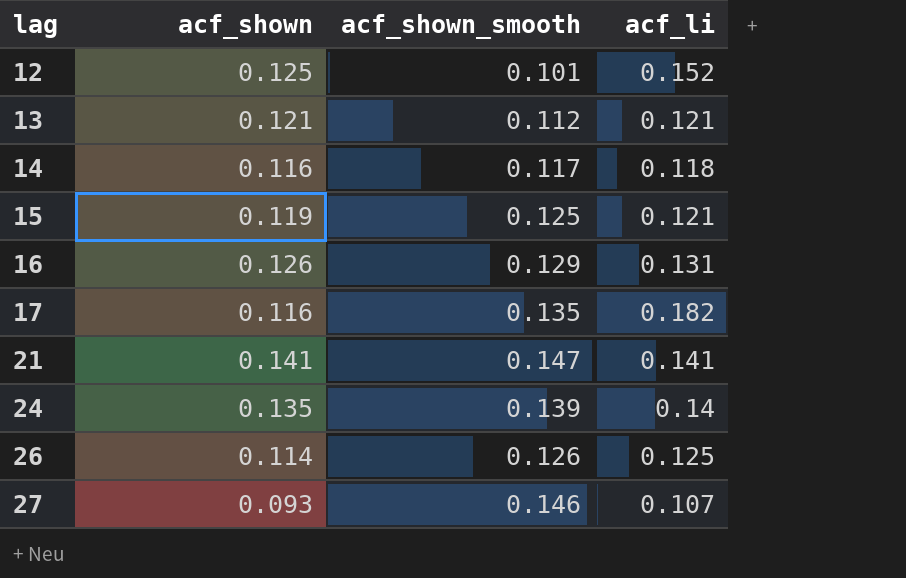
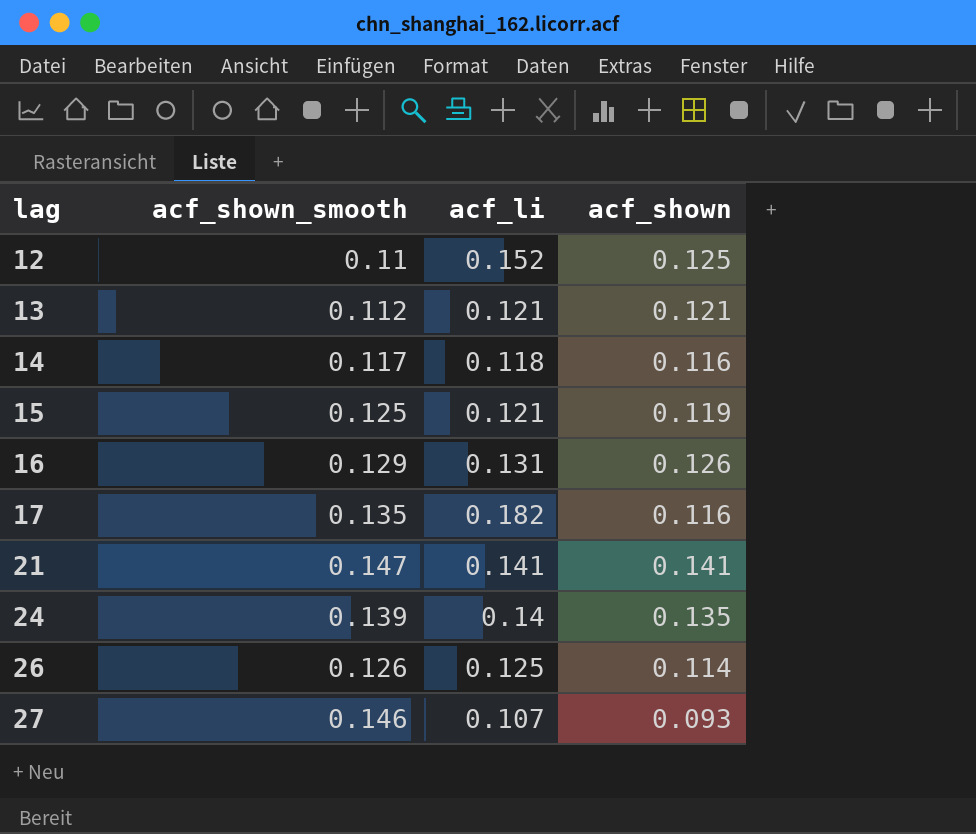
column acf_shown | position: 2 -> 4
12 | acf_shown_smooth: 0.101 -> 0.11

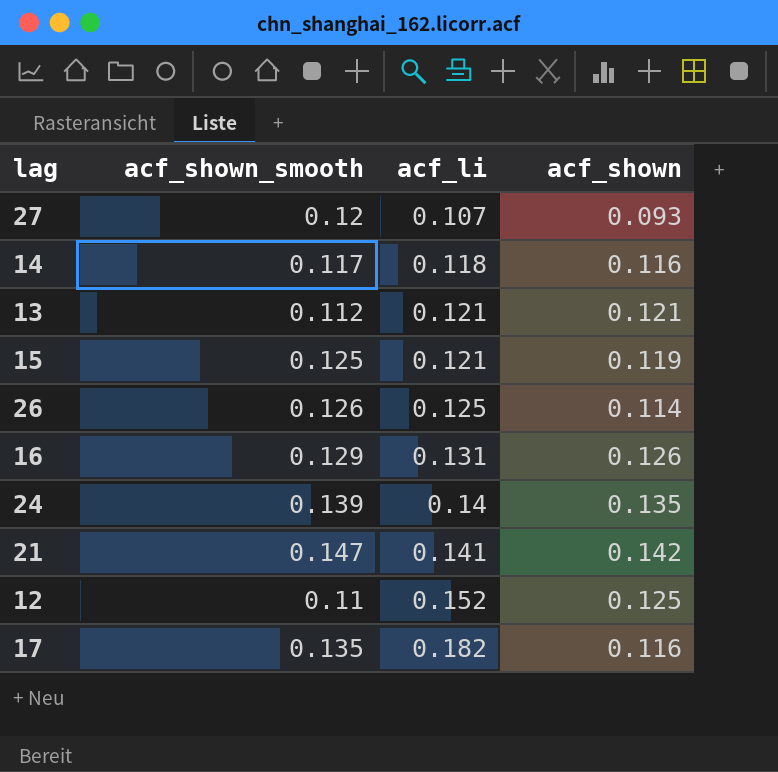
row order: lag ascending -> acf_li ascending
27 | acf_shown_smooth: 0.146 -> 0.12
21 | acf_shown: 0.141 -> 0.142

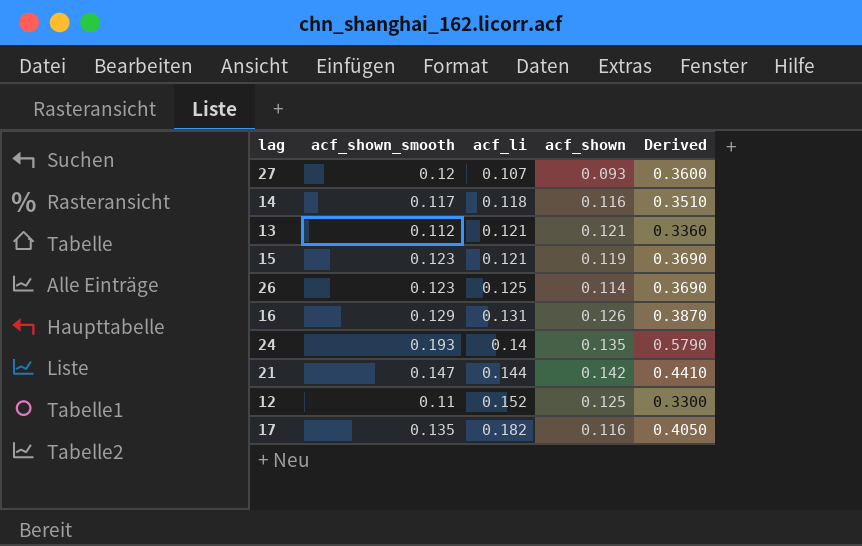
column Derived | formula: none -> [acf_shown_smooth] * 3
15 | acf_shown_smooth: 0.125 -> 0.123
26 | acf_shown_smooth: 0.126 -> 0.123
24 | acf_shown_smooth: 0.139 -> 0.193
21 | acf_li: 0.141 -> 0.144

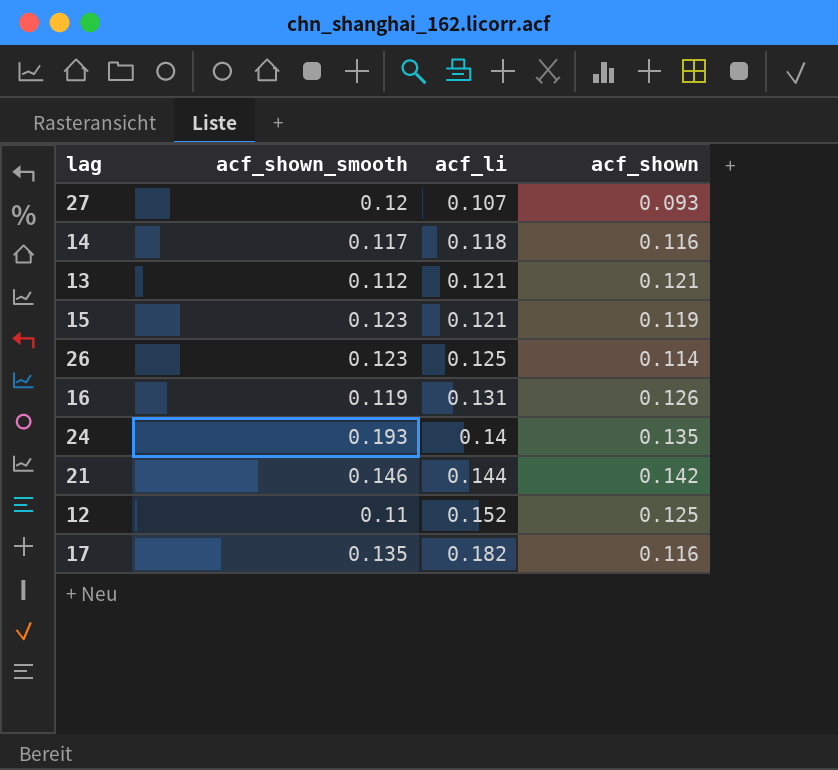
column Derived | formula: [acf_shown_smooth] * 3 -> none
16 | acf_shown_smooth: 0.129 -> 0.119
21 | acf_shown_smooth: 0.147 -> 0.146

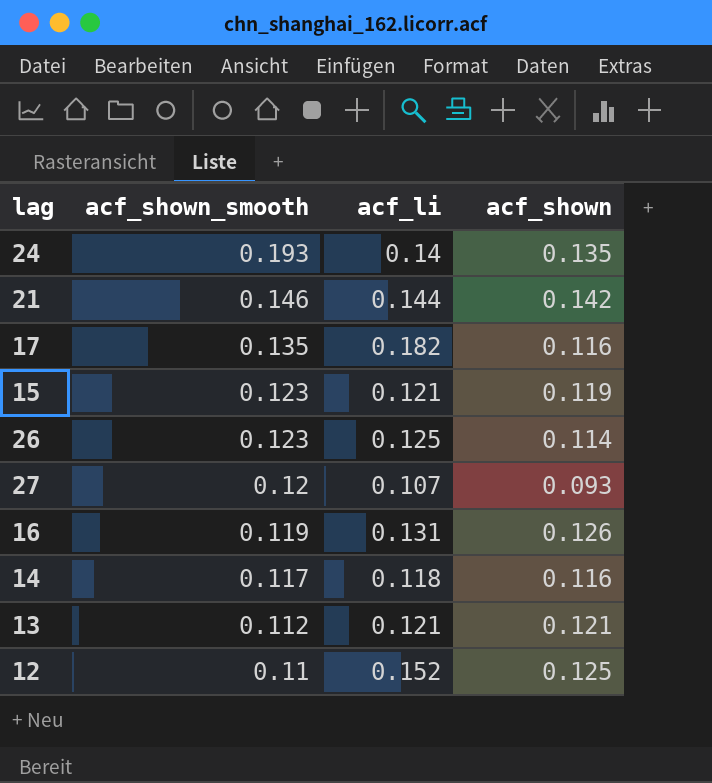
row order: acf_li ascending -> acf_shown_smooth descending

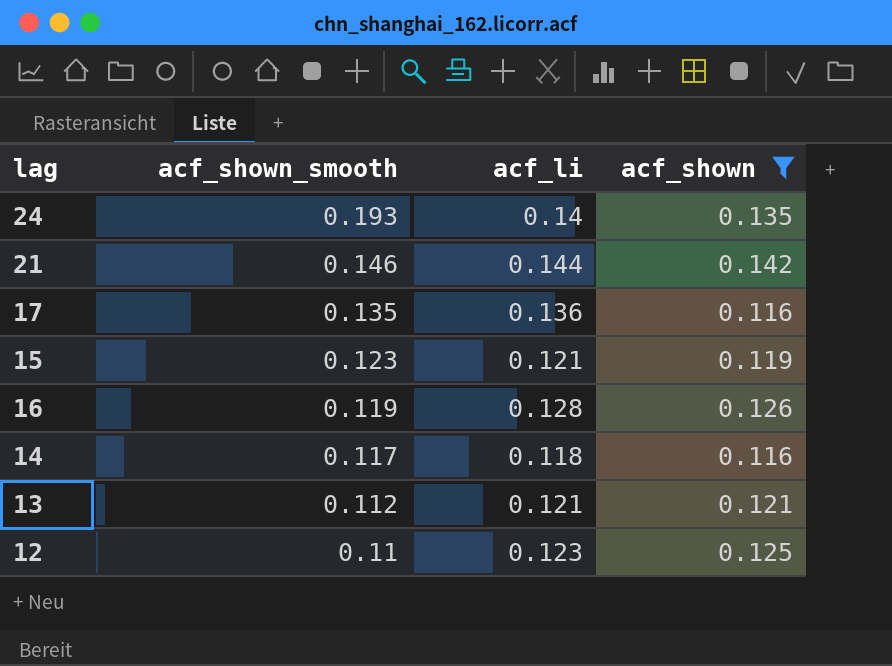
filter: none -> acf_shown >= 0.116
17 | acf_li: 0.182 -> 0.136
16 | acf_li: 0.131 -> 0.128
12 | acf_li: 0.152 -> 0.123

